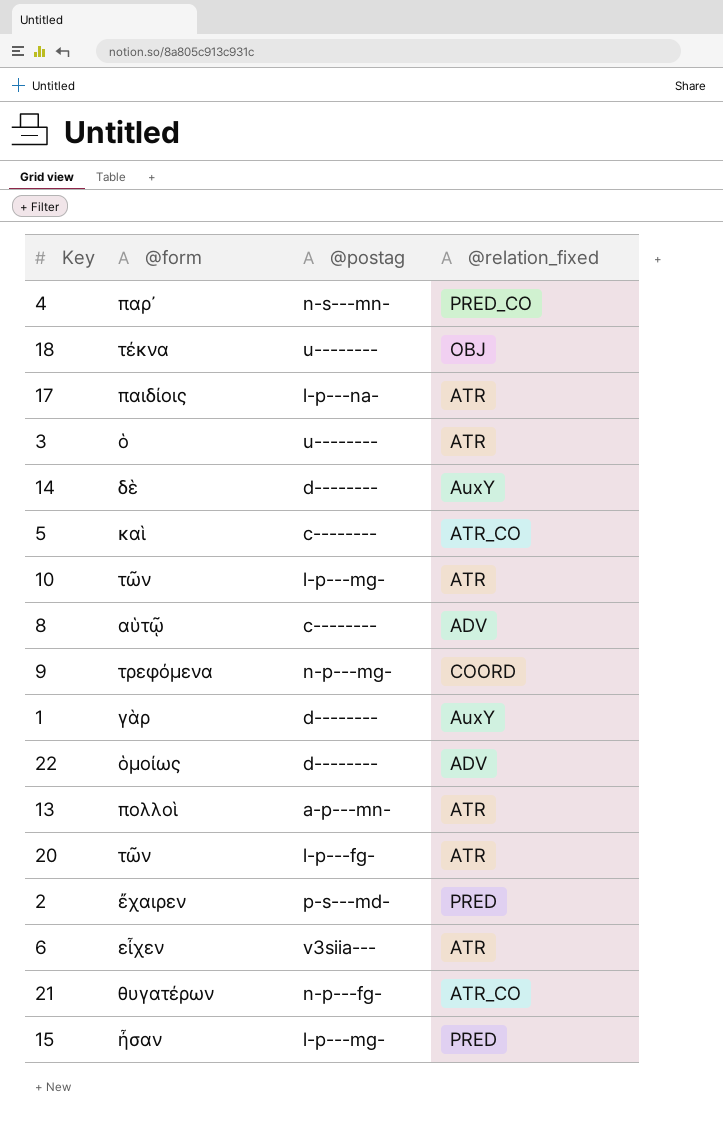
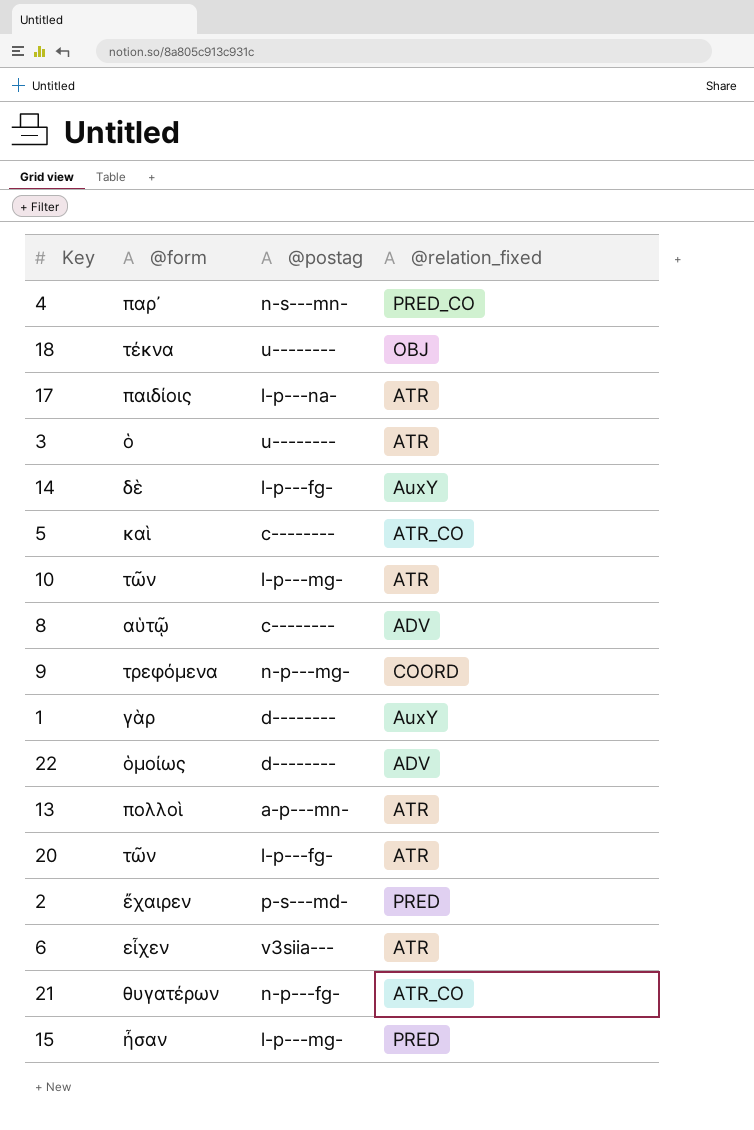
14 | @postag: d-------- -> l-p---fg-

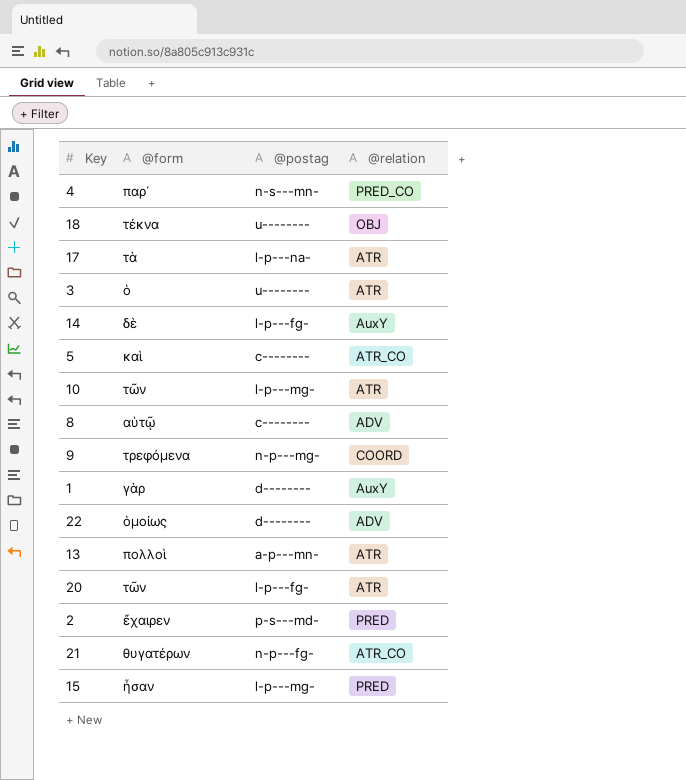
column name: @relation_fixed -> @relation
row 6: εἶχεν | v3siia--- | ATR -> none
17 | @form: παιδίοις -> τὰ

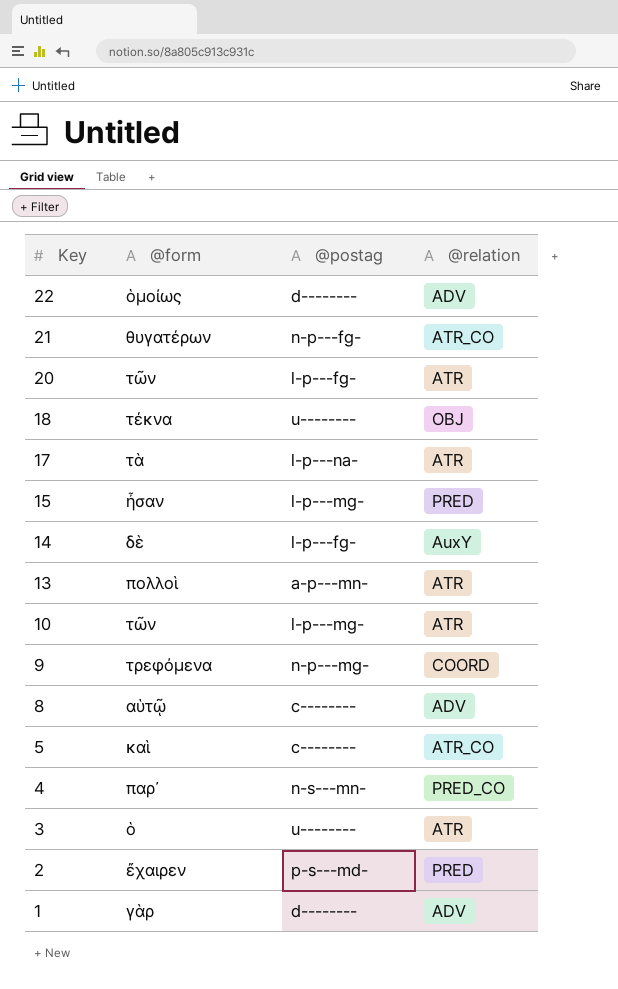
row order: none -> Key descending
1 | @relation: AuxY -> ADV

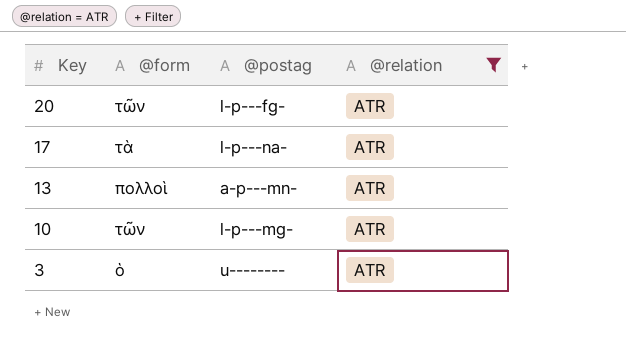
filter: none -> @relation = ATR

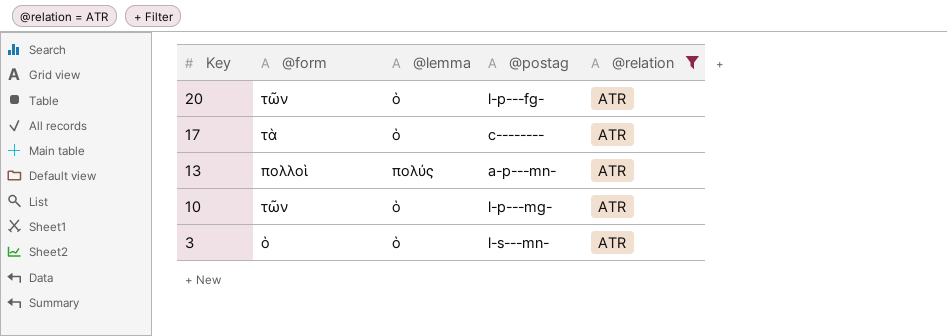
column @lemma | position: none -> 3
17 | @postag: l-p---na- -> c--------
3 | @postag: u-------- -> l-s---mn-

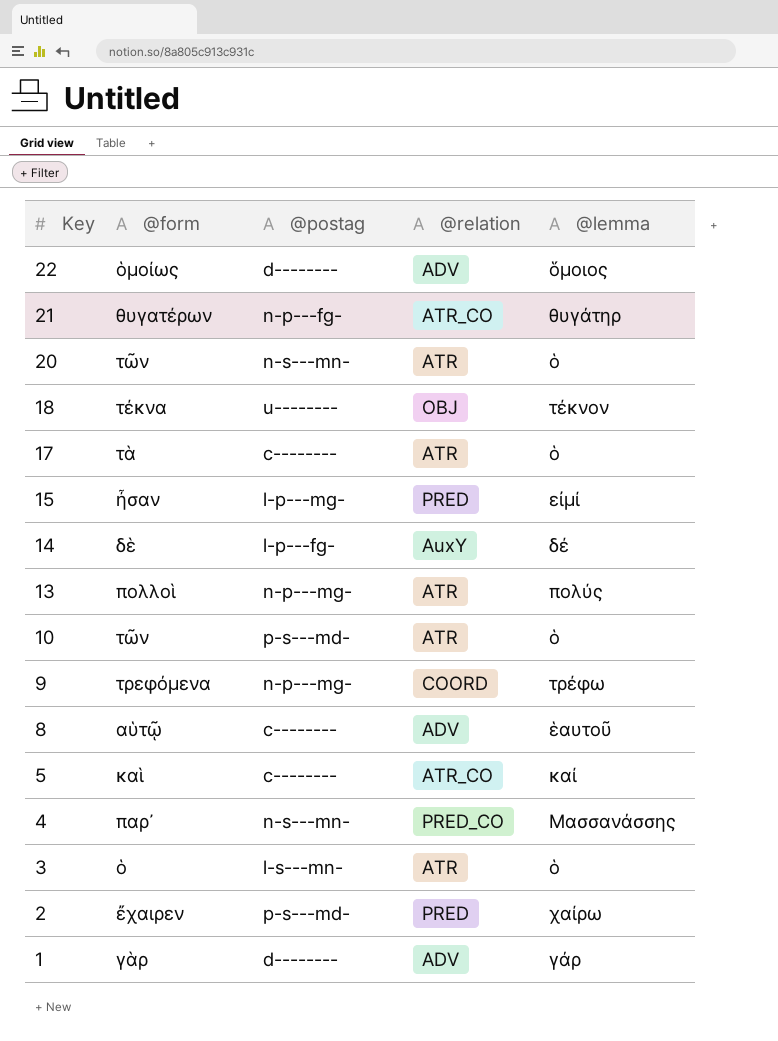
filter: @relation = ATR -> none
column @lemma | position: 3 -> 5
20 | @postag: l-p---fg- -> n-s---mn-
13 | @postag: a-p---mn- -> n-p---mg-
10 | @postag: l-p---mg- -> p-s---md-

